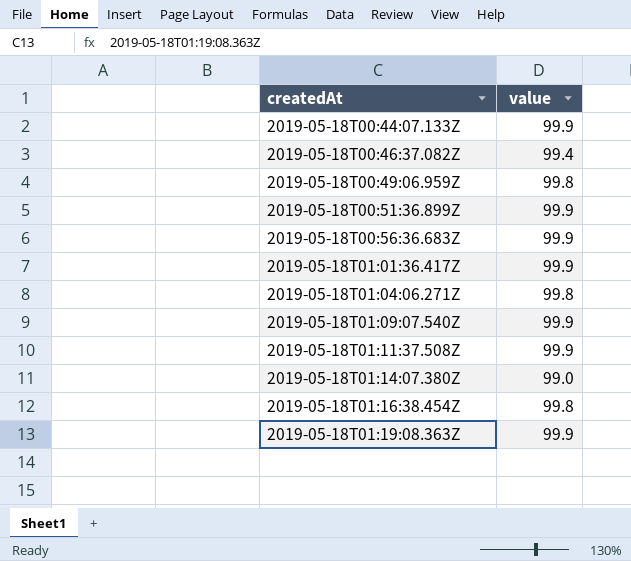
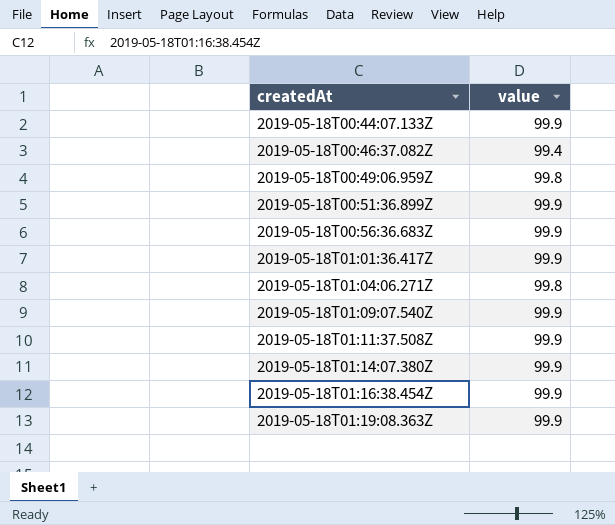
2019-05-18T01:14:07.380Z | value: 99.0 -> 99.9
2019-05-18T01:16:38.454Z | value: 99.8 -> 99.9

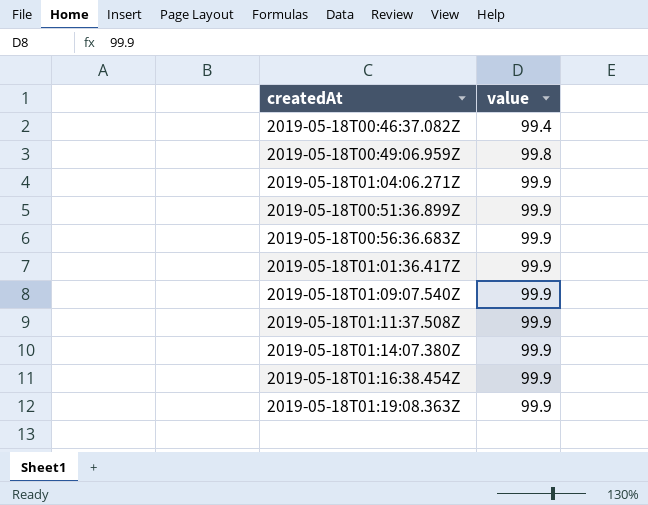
row order: createdAt ascending -> value ascending
row 2019-05-18T00:44:07.133Z: 99.9 -> none
2019-05-18T01:04:06.271Z | value: 99.8 -> 99.9

